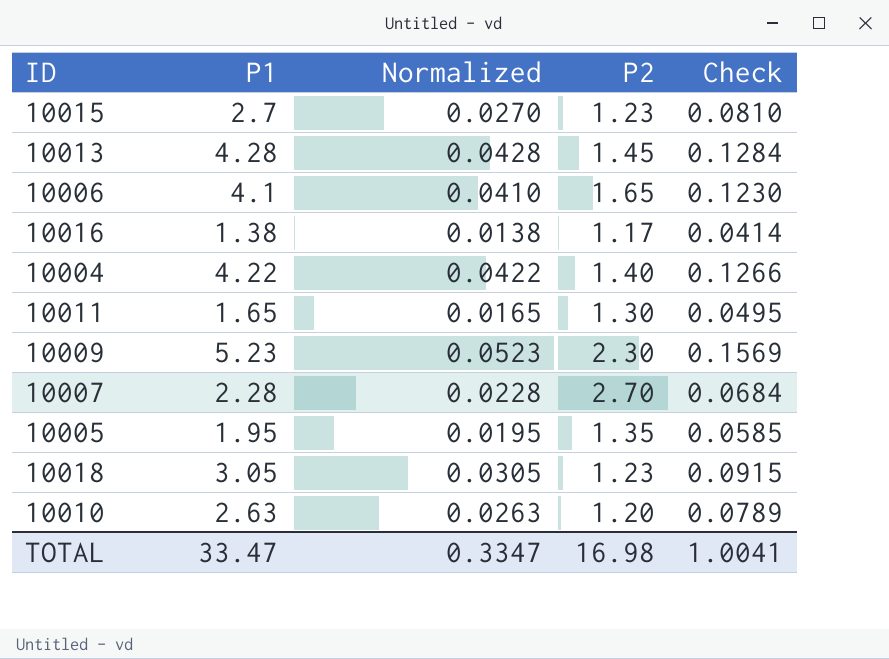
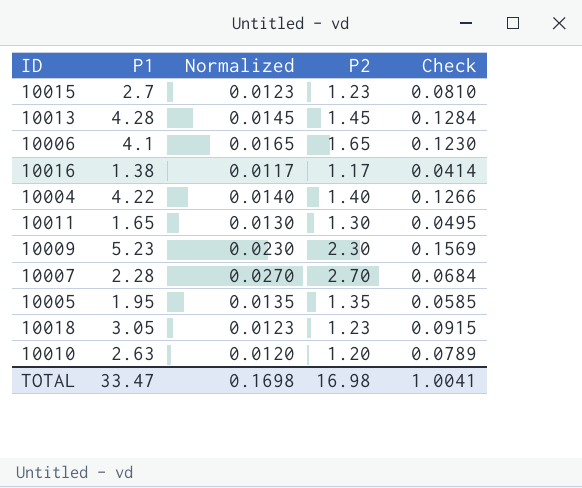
column Normalized | formula: [P1] * 0.01 -> [P2] * 0.01
TOTAL | Normalized: 0.3347 -> 0.1698

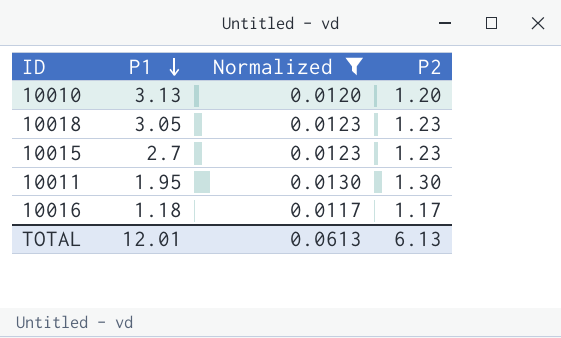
filter: none -> Normalized <= 0.0130
row order: none -> P1 descending
column Check | formula: [P1] * 0.03 -> none
10010 | P1: 2.63 -> 3.13
10011 | P1: 1.65 -> 1.95
10016 | P1: 1.38 -> 1.18
TOTAL | P1: 33.47 -> 12.01
TOTAL | Normalized: 0.1698 -> 0.0613
TOTAL | P2: 16.98 -> 6.13

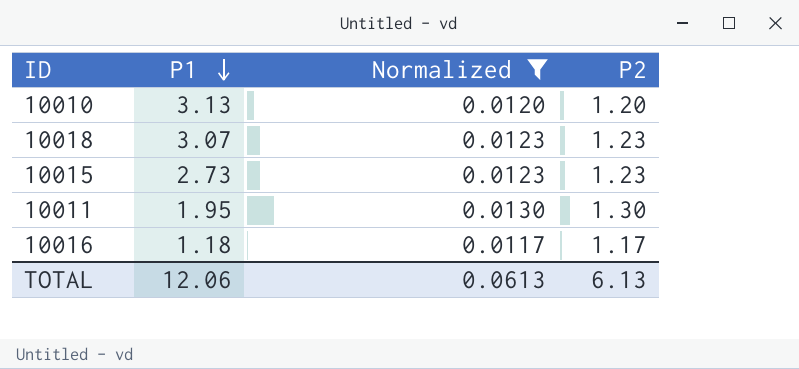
10018 | P1: 3.05 -> 3.07
10015 | P1: 2.7 -> 2.73
TOTAL | P1: 12.01 -> 12.06

